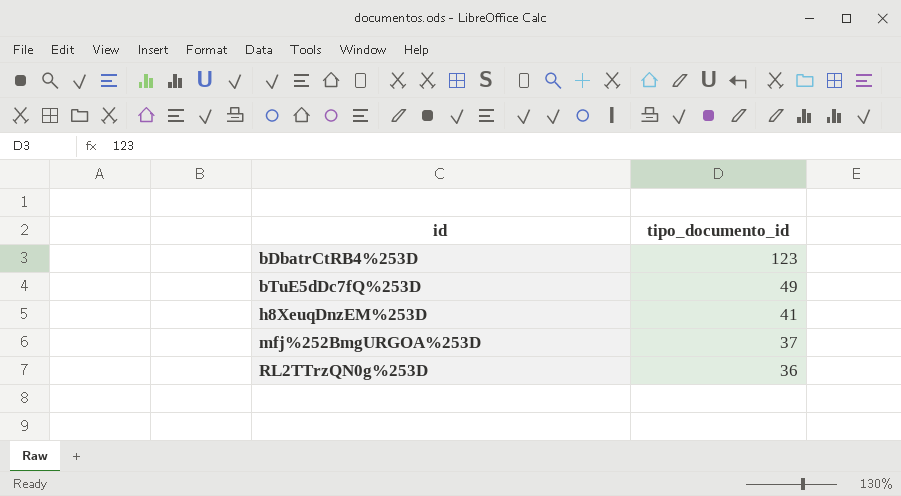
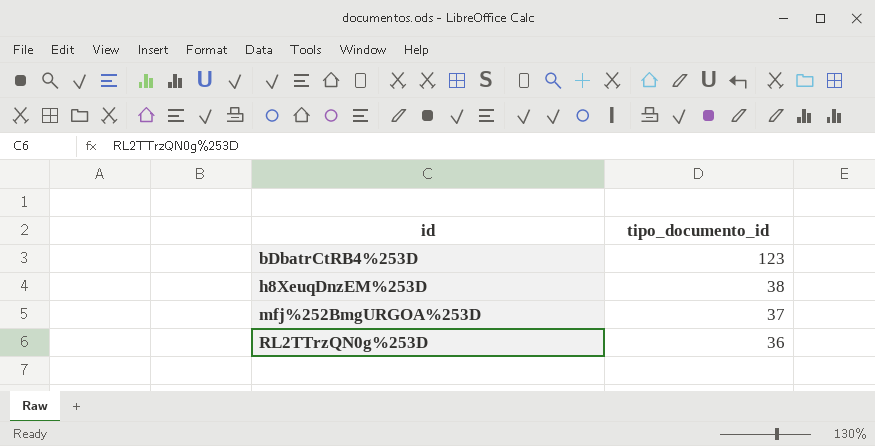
row bTuE5dDc7fQ%253D: 49 -> none
h8XeuqDnzEM%253D | tipo_documento_id: 41 -> 38

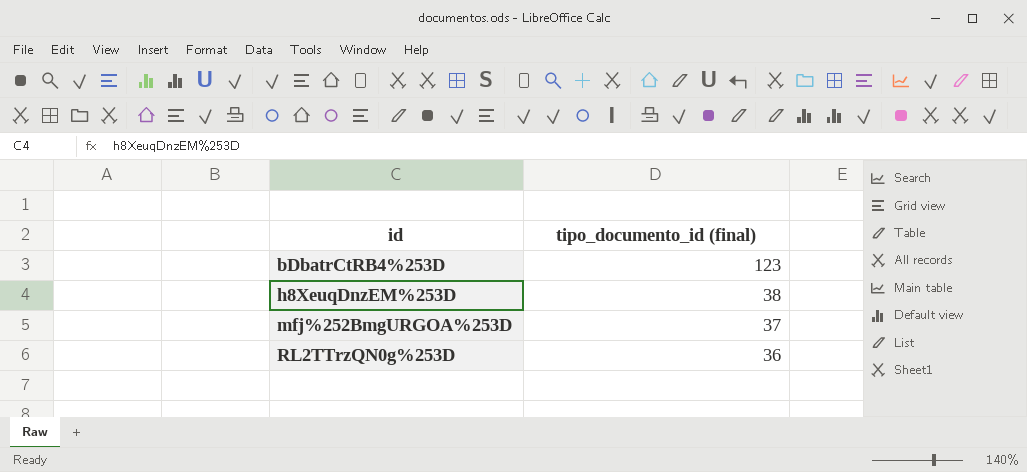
column name: tipo_documento_id -> tipo_documento_id (final)

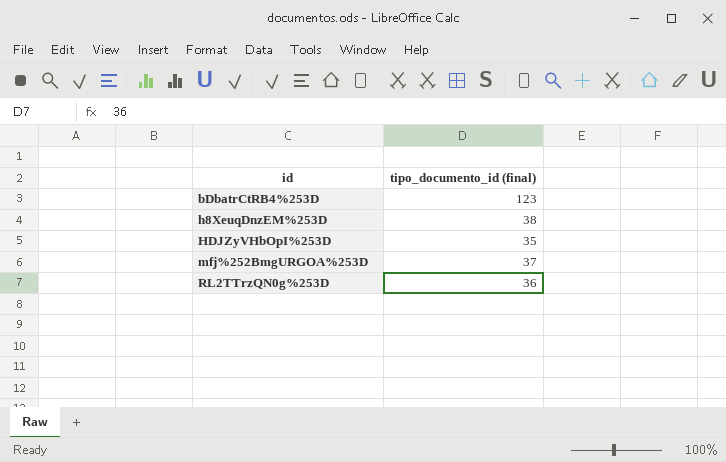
row HDJZyVHbOpI%253D: none -> 35

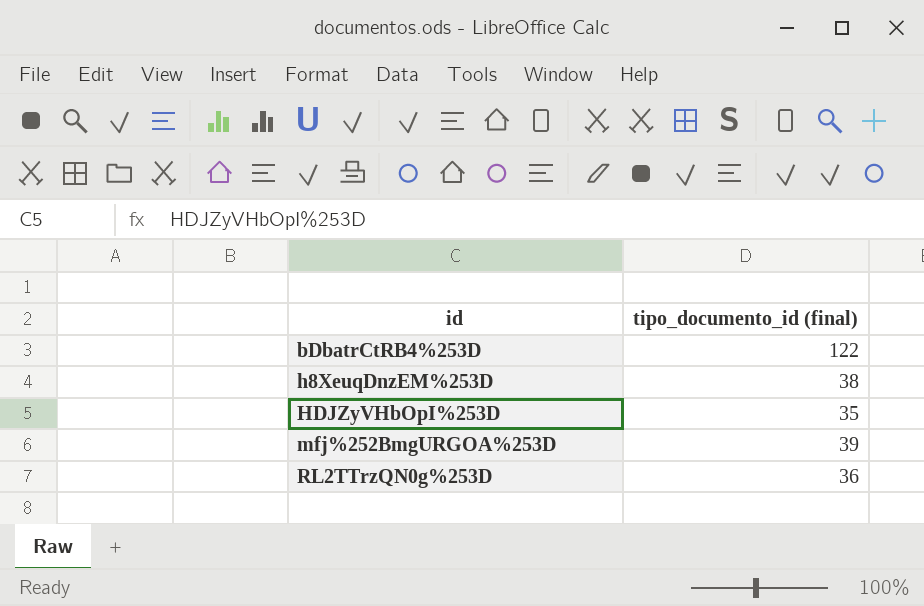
bDbatrCtRB4%253D | tipo_documento_id (final): 123 -> 122
mfj%252BmgURGOA%253D | tipo_documento_id (final): 37 -> 39

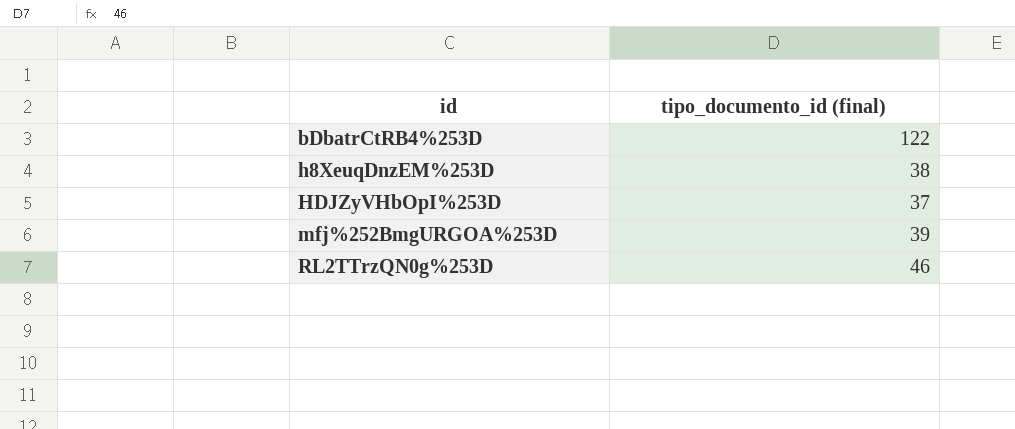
HDJZyVHbOpI%253D | tipo_documento_id (final): 35 -> 37
RL2TTrzQN0g%253D | tipo_documento_id (final): 36 -> 46

